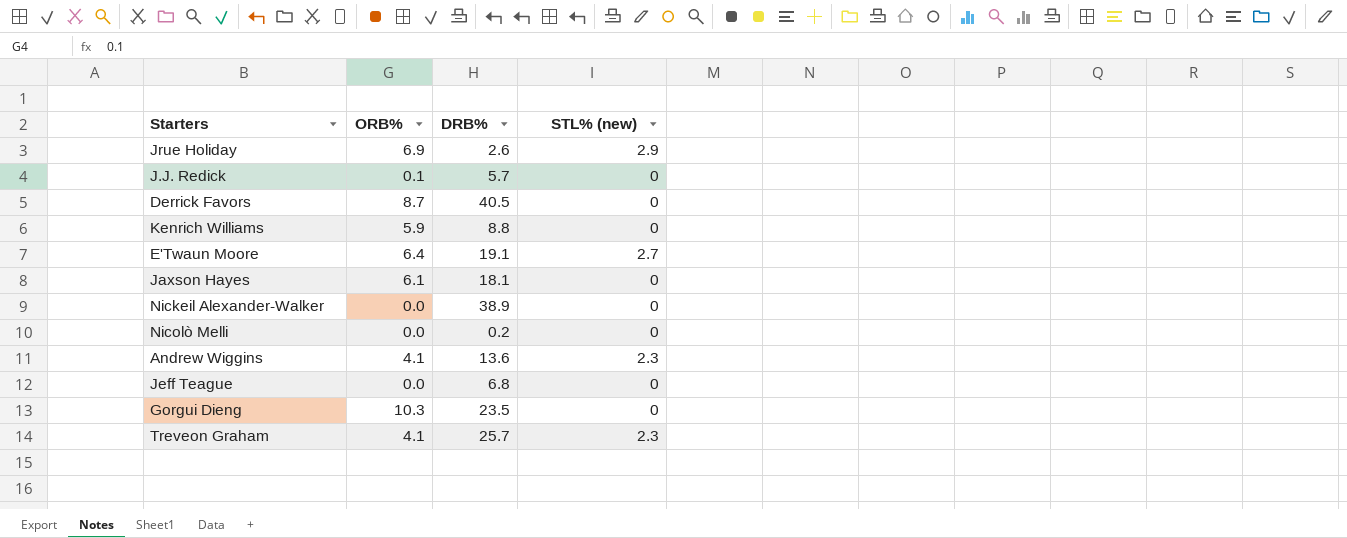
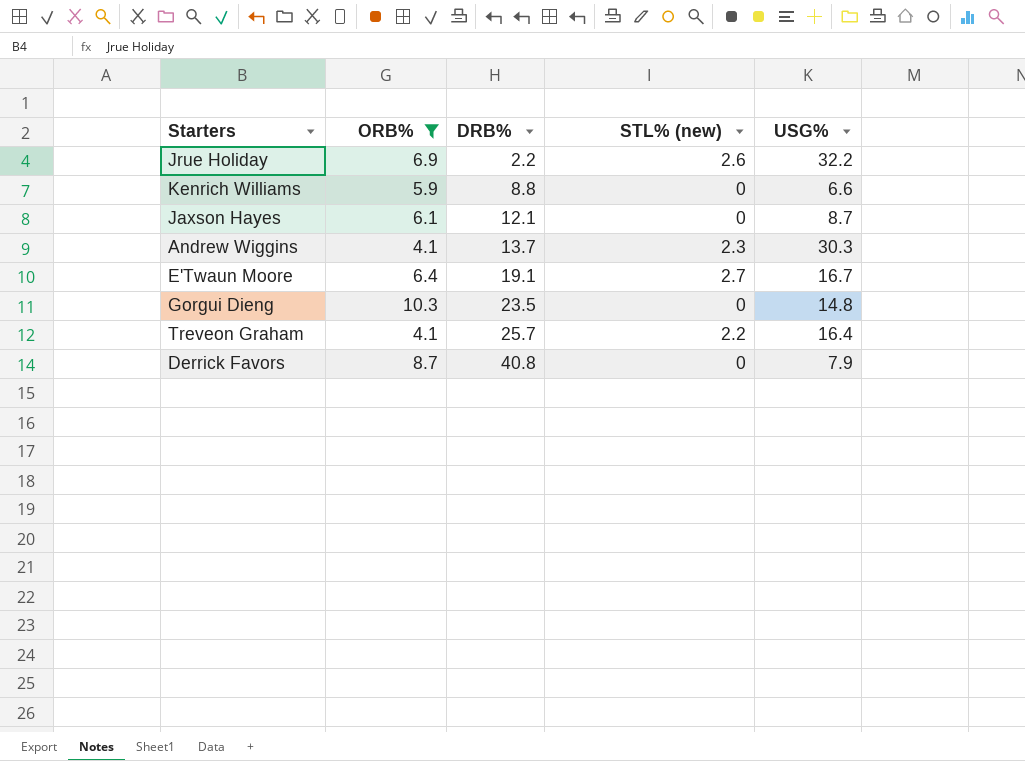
filter: none -> ORB% >= 4.1
row order: none -> DRB% ascending
column USG% | position: none -> 5
Jrue Holiday | DRB%: 2.6 -> 2.2
Jrue Holiday | STL% (new): 2.9 -> 2.6
Jaxson Hayes | DRB%: 18.1 -> 12.1
Andrew Wiggins | DRB%: 13.6 -> 13.7
Treveon Graham | STL% (new): 2.3 -> 2.2
Derrick Favors | DRB%: 40.5 -> 40.8

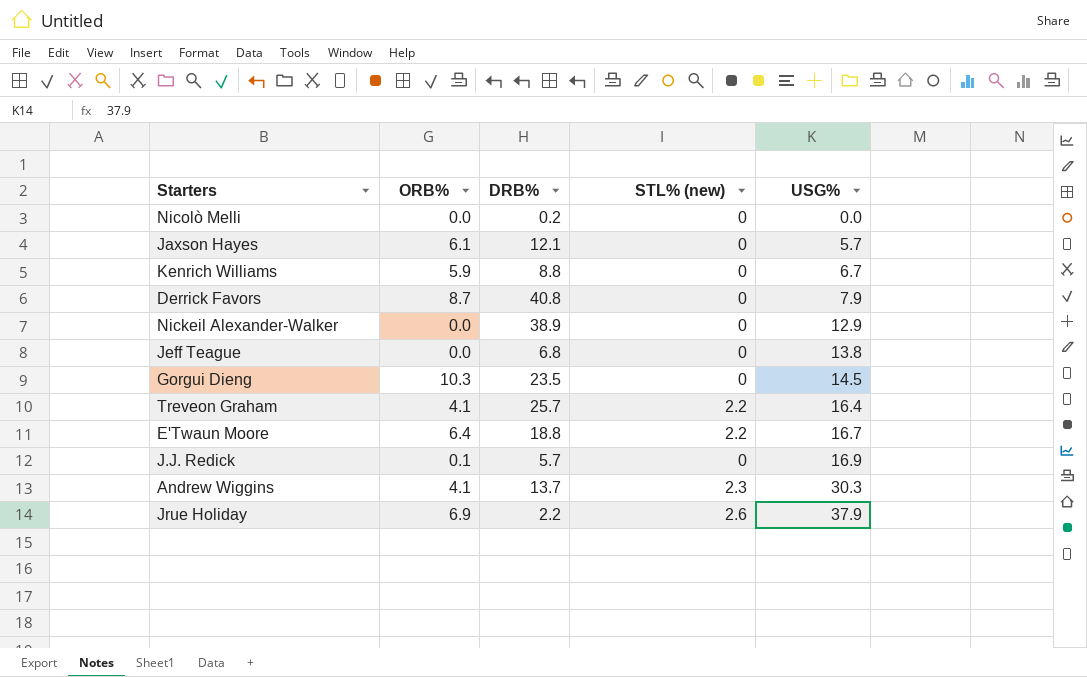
filter: ORB% >= 4.1 -> none
row order: DRB% ascending -> USG% ascending
Jaxson Hayes | USG%: 8.7 -> 5.7
Kenrich Williams | USG%: 6.6 -> 6.7
Gorgui Dieng | USG%: 14.8 -> 14.5
E'Twaun Moore | DRB%: 19.1 -> 18.8
E'Twaun Moore | STL% (new): 2.7 -> 2.2
Jrue Holiday | USG%: 32.2 -> 37.9

